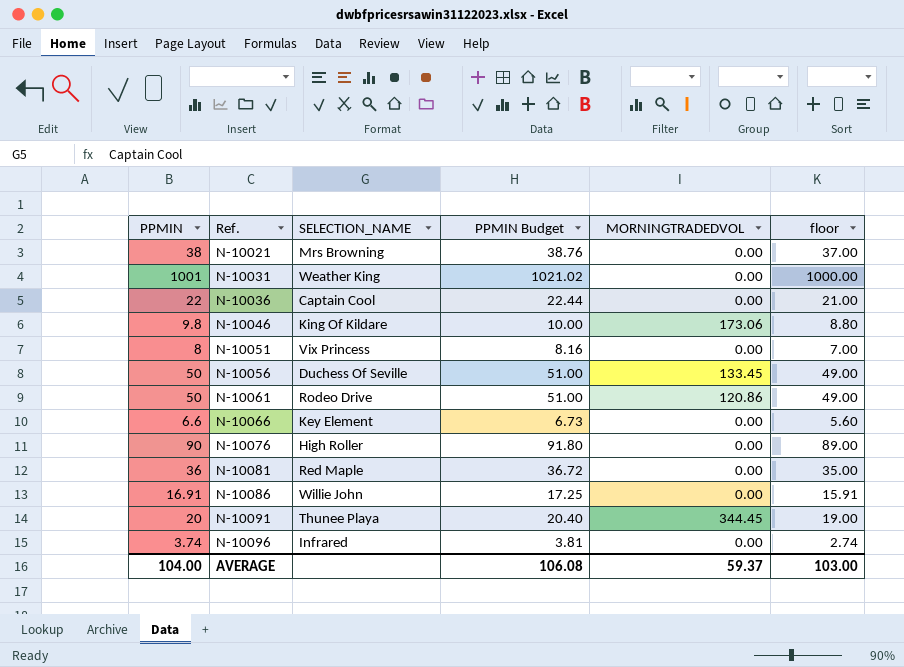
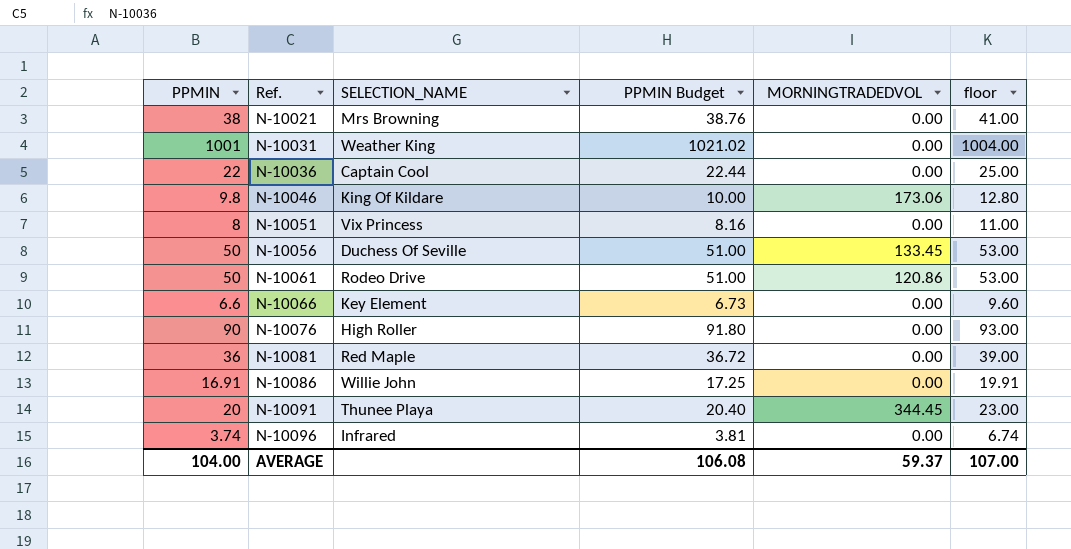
column floor | formula: [PPMIN] - 1 -> [PPMIN] + 3
AVERAGE | floor: 103.00 -> 107.00

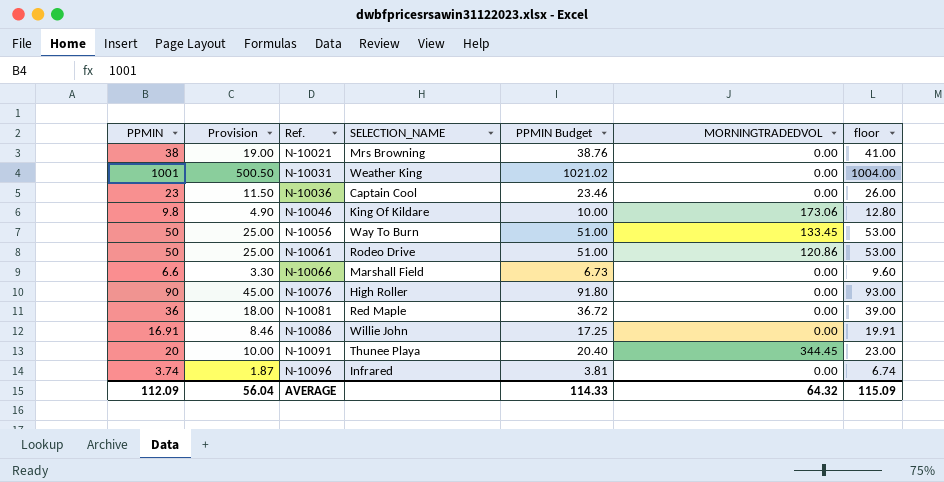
column Provision | formula: none -> [PPMIN] * 0.5
row N-10051: 8 | Vix Princess | 8.16 | 0.00 | 11.00 -> none
N-10036 | PPMIN: 22 -> 23
N-10036 | PPMIN Budget: 22.44 -> 23.46
N-10036 | floor: 25.00 -> 26.00
N-10056 | SELECTION_NAME: Duchess Of Seville -> Way To Burn
N-10066 | SELECTION_NAME: Key Element -> Marshall Field
AVERAGE | PPMIN: 104.00 -> 112.09
AVERAGE | PPMIN Budget: 106.08 -> 114.33
AVERAGE | MORNINGTRADEDVOL: 59.37 -> 64.32
AVERAGE | floor: 107.00 -> 115.09

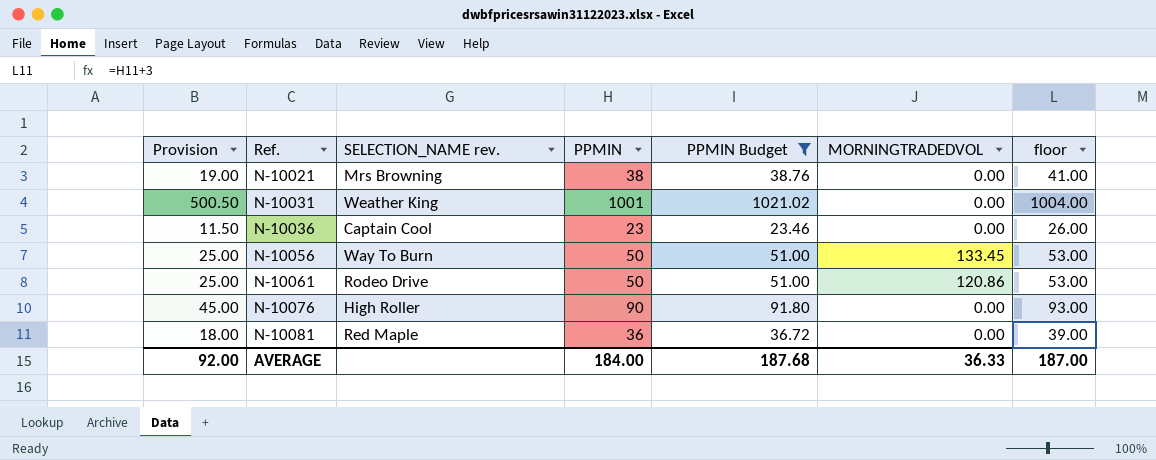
filter: none -> PPMIN Budget >= 23.46
column name: SELECTION_NAME -> SELECTION_NAME rev.
column PPMIN | position: 1 -> 4
AVERAGE | Provision: 56.04 -> 92.00
AVERAGE | PPMIN: 112.09 -> 184.00
AVERAGE | PPMIN Budget: 114.33 -> 187.68
AVERAGE | MORNINGTRADEDVOL: 64.32 -> 36.33
AVERAGE | floor: 115.09 -> 187.00

